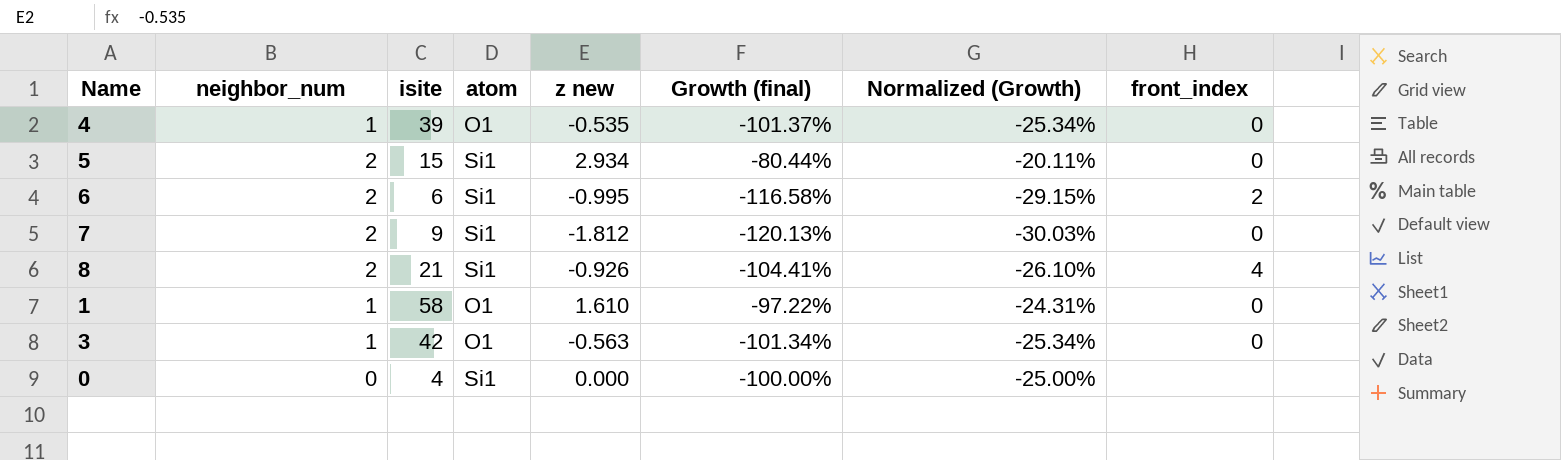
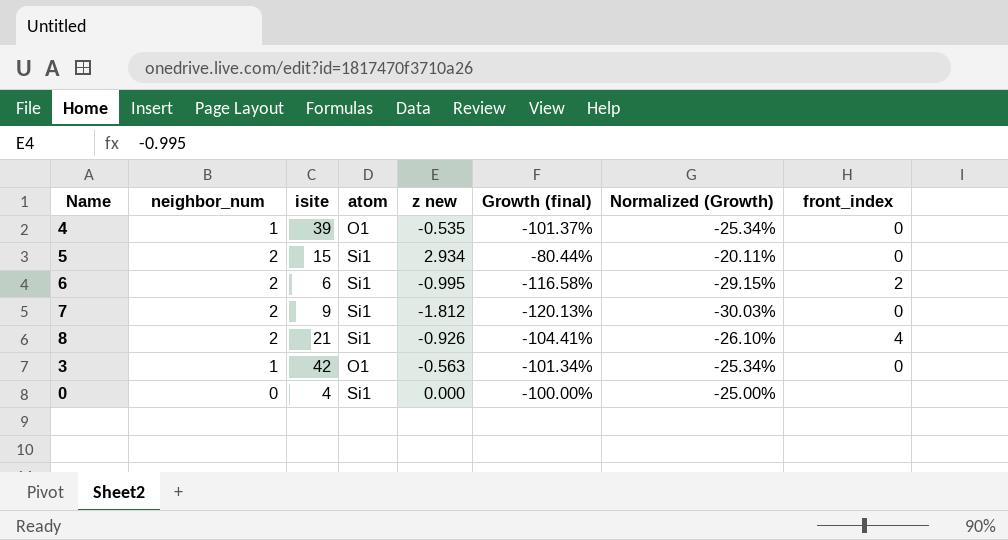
row 1: 1 | 58 | O1 | 1.610 | -97.22% | -24.31% | 0 -> none

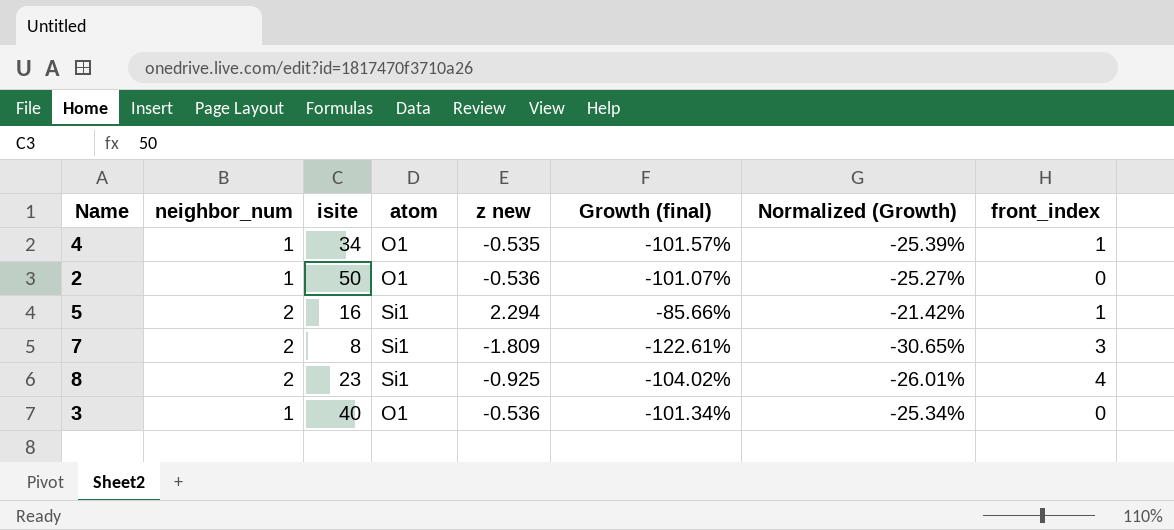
row 6: 2 | 6 | Si1 | -0.995 | -116.58% | -29.15% | 2 -> none
row 0: 0 | 4 | Si1 | 0.000 | -100.00% | -25.00% | none -> none
4 | isite: 39 -> 34
4 | Growth (final): -101.37% -> -101.57%
4 | Normalized (Growth): -25.34% -> -25.39%
4 | front_index: 0 -> 1
row 2: none -> 1 | 50 | O1 | -0.536 | -101.07% | -25.27% | 0
5 | isite: 15 -> 16
5 | z new: 2.934 -> 2.294
5 | Growth (final): -80.44% -> -85.66%
5 | Normalized (Growth): -20.11% -> -21.42%
5 | front_index: 0 -> 1
7 | isite: 9 -> 8
7 | z new: -1.812 -> -1.809
7 | Growth (final): -120.13% -> -122.61%
7 | Normalized (Growth): -30.03% -> -30.65%
7 | front_index: 0 -> 3
8 | isite: 21 -> 23
8 | z new: -0.926 -> -0.925
8 | Growth (final): -104.41% -> -104.02%
8 | Normalized (Growth): -26.10% -> -26.01%
3 | isite: 42 -> 40
3 | z new: -0.563 -> -0.536

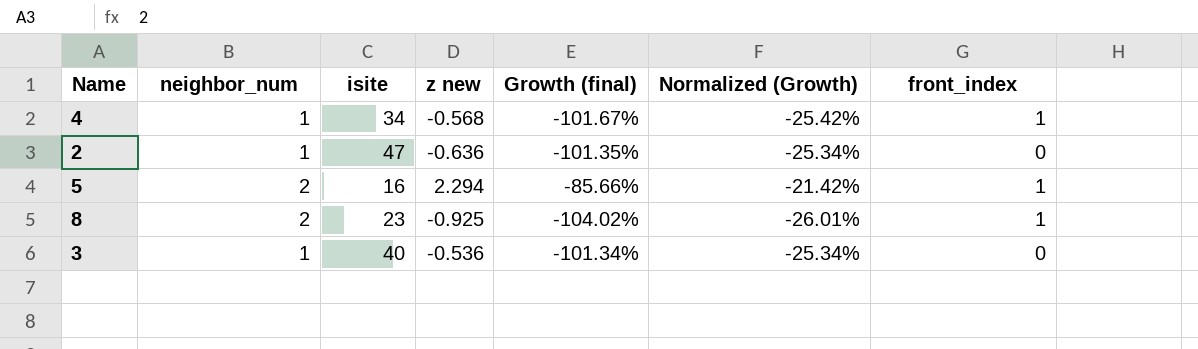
column atom | position: 4 -> none
row 7: 2 | 8 | Si1 | -1.809 | -122.61% | -30.65% | 3 -> none
4 | z new: -0.535 -> -0.568
4 | Growth (final): -101.57% -> -101.67%
4 | Normalized (Growth): -25.39% -> -25.42%
2 | isite: 50 -> 47
2 | z new: -0.536 -> -0.636
2 | Growth (final): -101.07% -> -101.35%
2 | Normalized (Growth): -25.27% -> -25.34%
8 | front_index: 4 -> 1

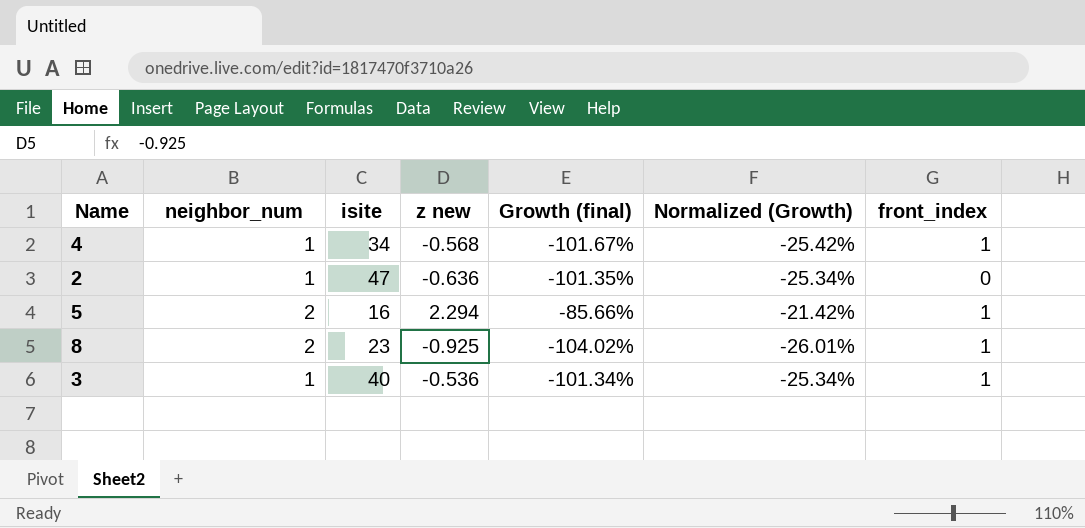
3 | front_index: 0 -> 1

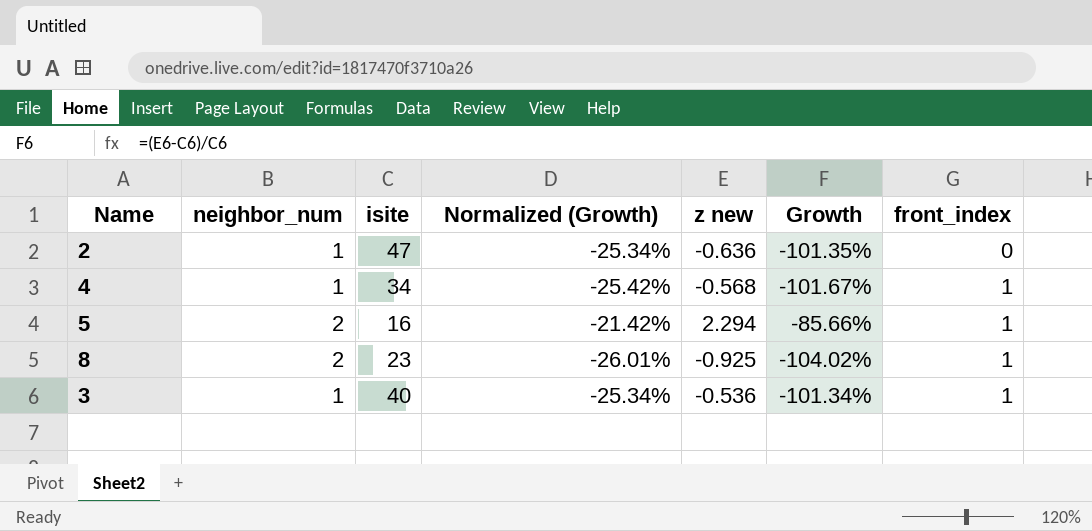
row order: none -> front_index ascending
column Normalized (Growth) | position: 6 -> 4
column name: Growth (final) -> Growth

